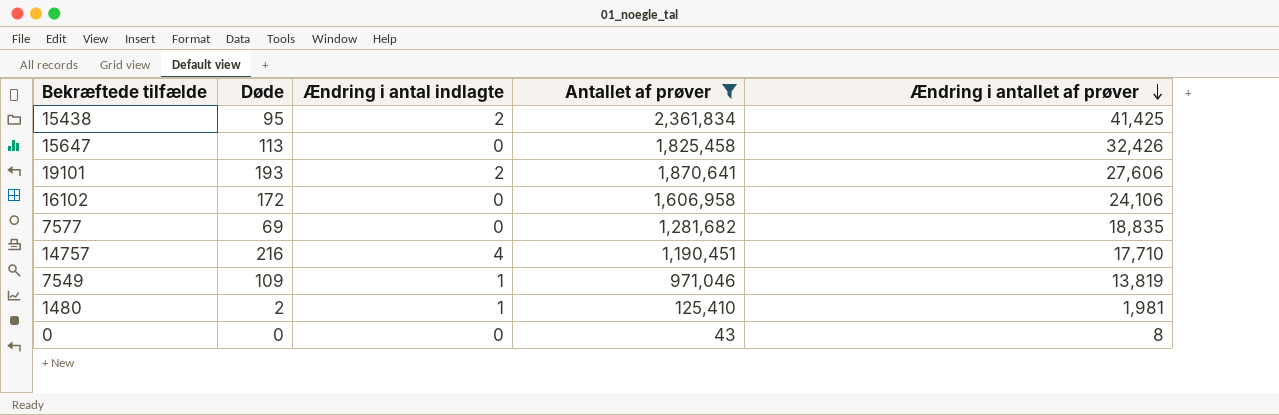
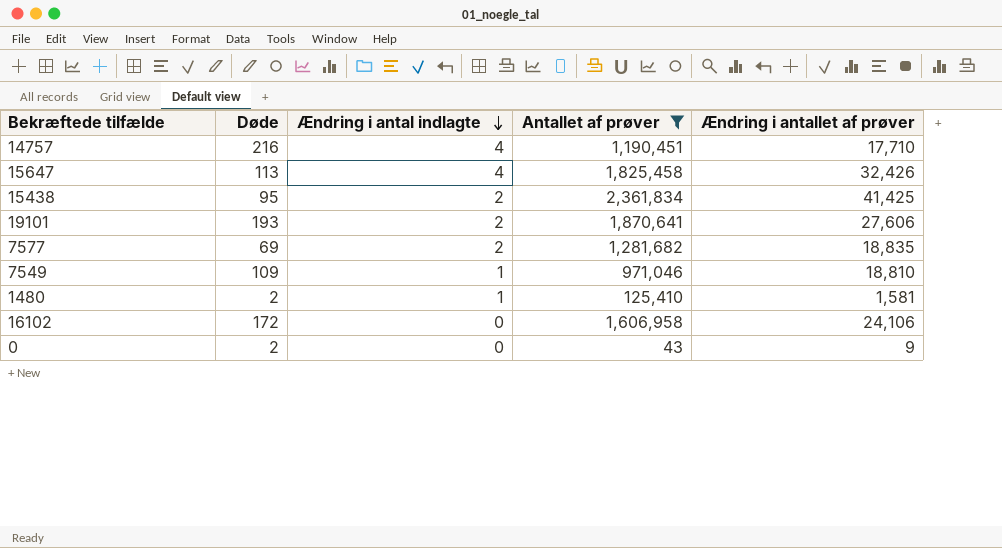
row order: Ændring i antallet af prøver descending -> Ændring i antal indlagte descending
15647 | Ændring i antal indlagte: 0 -> 4
7577 | Ændring i antal indlagte: 0 -> 2
7549 | Ændring i antallet af prøver: 13,819 -> 18,810
1480 | Ændring i antallet af prøver: 1,981 -> 1,581
0 | Døde: 0 -> 2
0 | Ændring i antallet af prøver: 8 -> 9

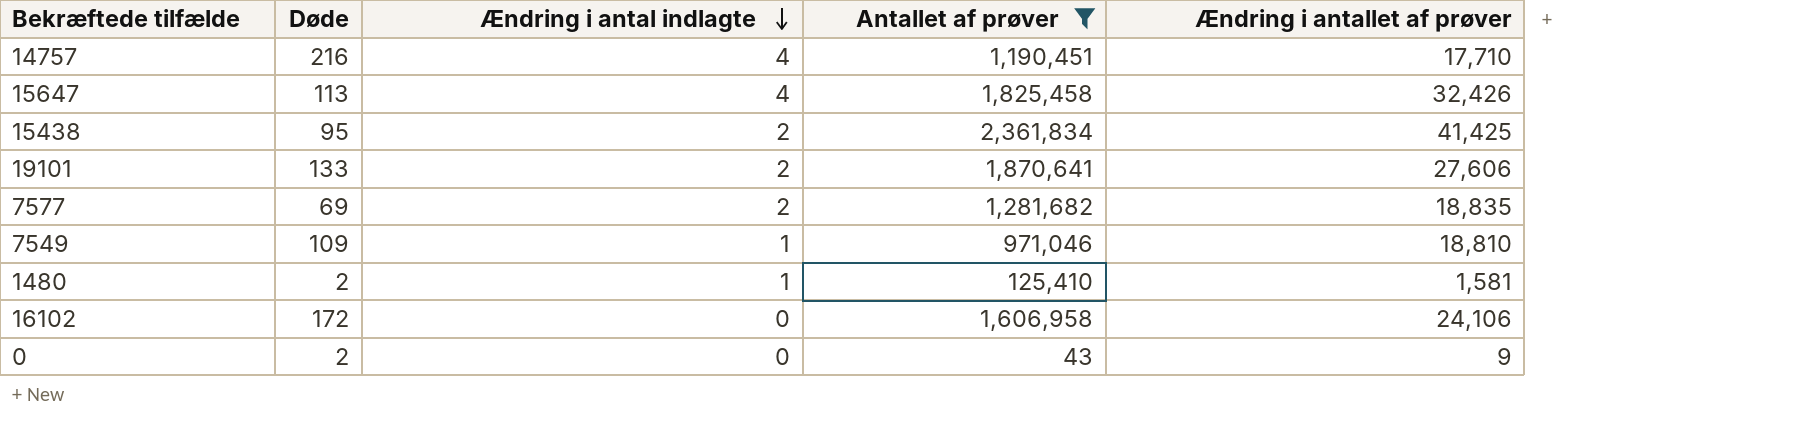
19101 | Døde: 193 -> 133

